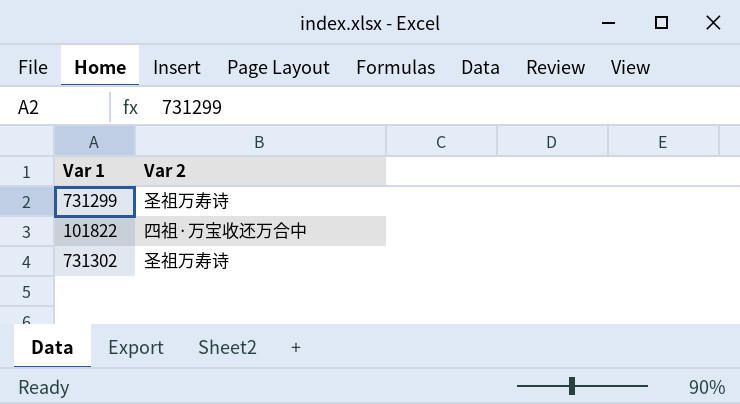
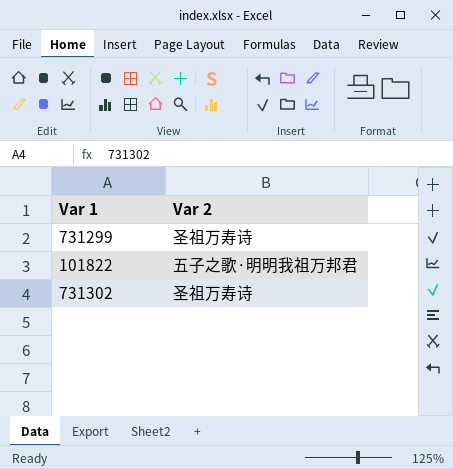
101822 | Var 2: 四祖·万宝收还万合中 -> 五子之歌·明明我祖万邦君

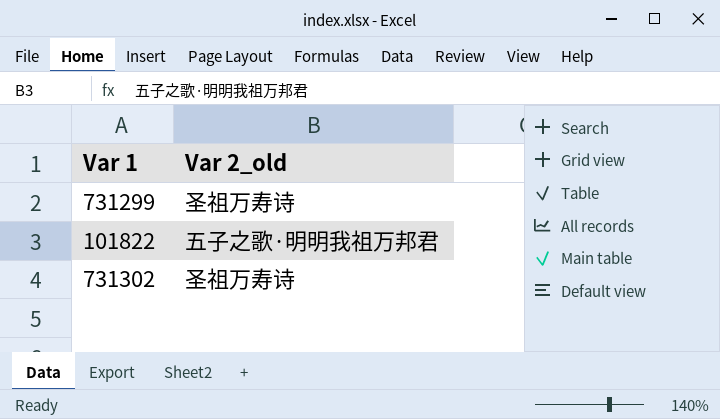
column name: Var 2 -> Var 2_old

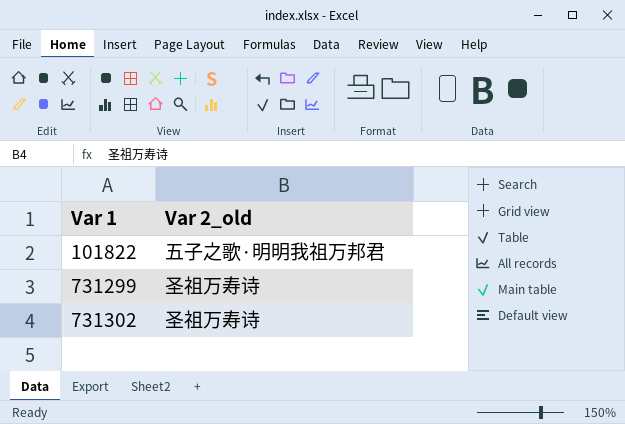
row order: none -> Var 1 ascending

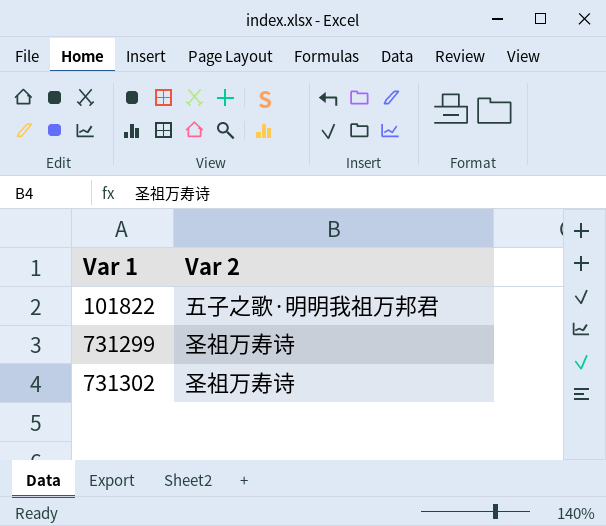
column name: Var 2_old -> Var 2

